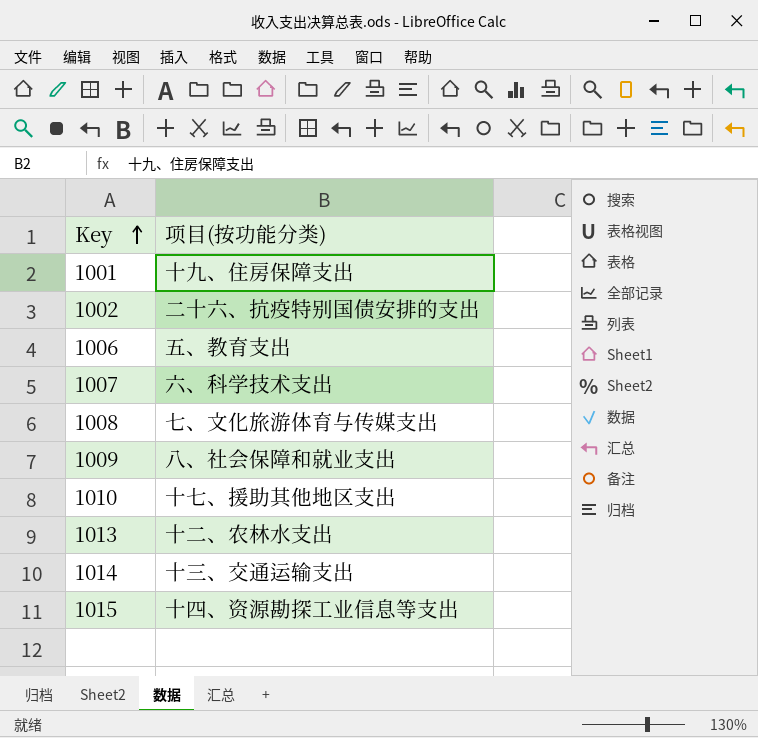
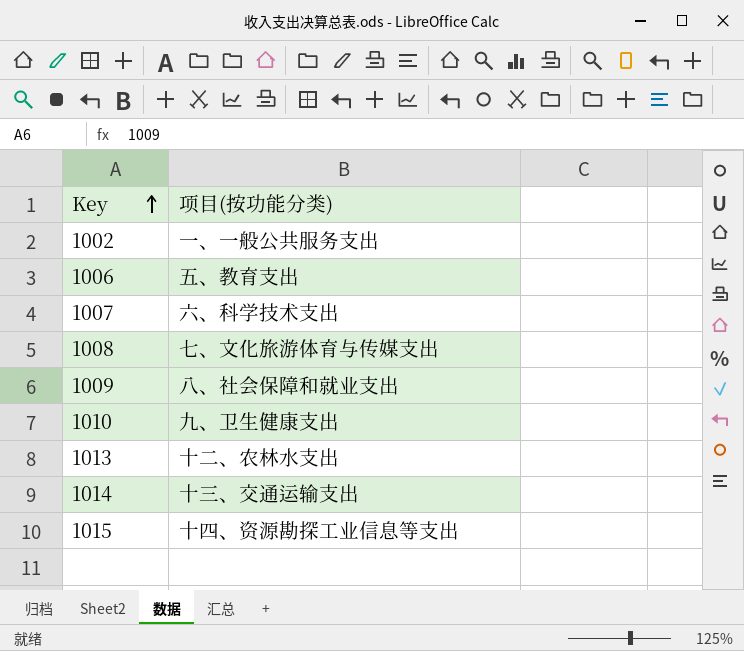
row 1001: 十九、住房保障支出 -> none
1002 | 项目(按功能分类): 二十六、抗疫特别国债安排的支出 -> 一、一般公共服务支出
1010 | 项目(按功能分类): 十七、援助其他地区支出 -> 九、卫生健康支出

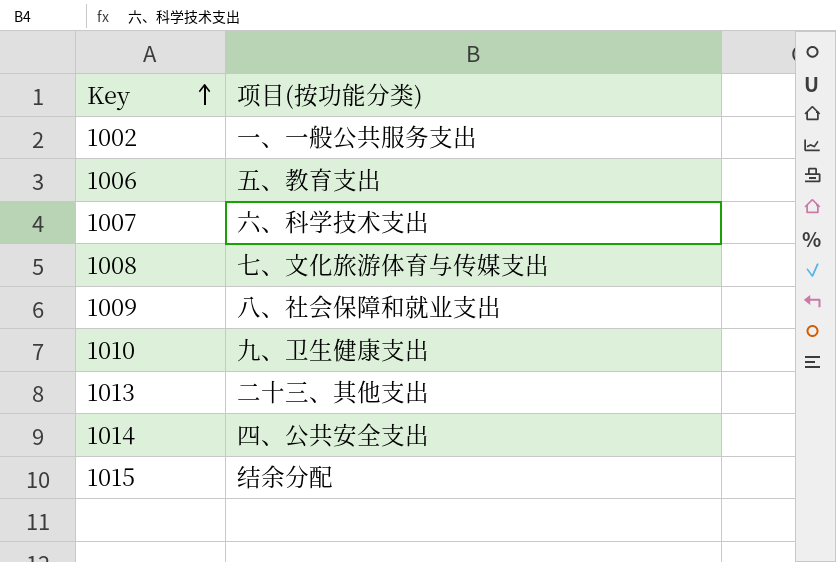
1013 | 项目(按功能分类): 十二、农林水支出 -> 二十三、其他支出
1014 | 项目(按功能分类): 十三、交通运输支出 -> 四、公共安全支出
1015 | 项目(按功能分类): 十四、资源勘探工业信息等支出 -> 结余分配

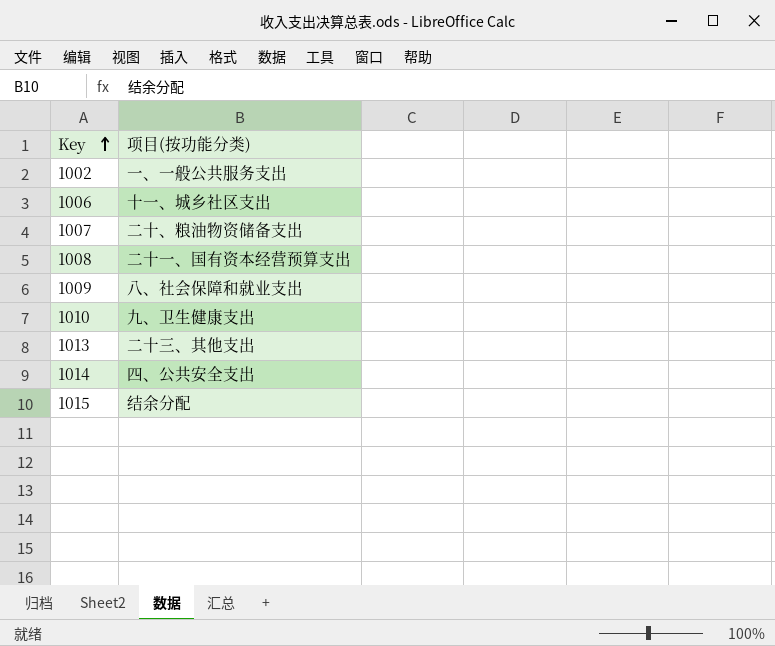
1006 | 项目(按功能分类): 五、教育支出 -> 十一、城乡社区支出
1007 | 项目(按功能分类): 六、科学技术支出 -> 二十、粮油物资储备支出
1008 | 项目(按功能分类): 七、文化旅游体育与传媒支出 -> 二十一、国有资本经营预算支出

